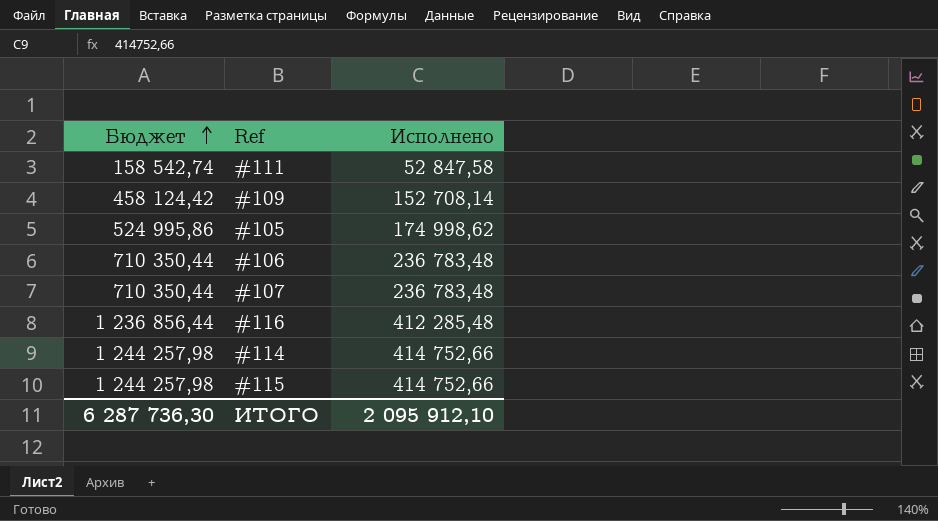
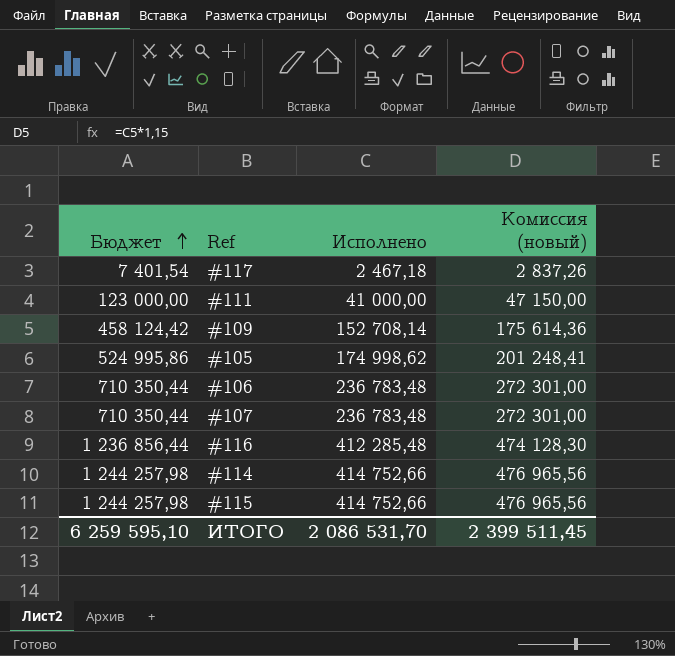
column Комиссия (новый) | formula: none -> [Исполнено] * 1,15
row #117: none -> 7 401,54 | 2 467,18 | 2 837,26
#111 | Бюджет: 158 542,74 -> 123 000,00
#111 | Исполнено: 52 847,58 -> 41 000,00
ИТОГО | Бюджет: 6 287 736,30 -> 6 259 595,10
ИТОГО | Исполнено: 2 095 912,10 -> 2 086 531,70

